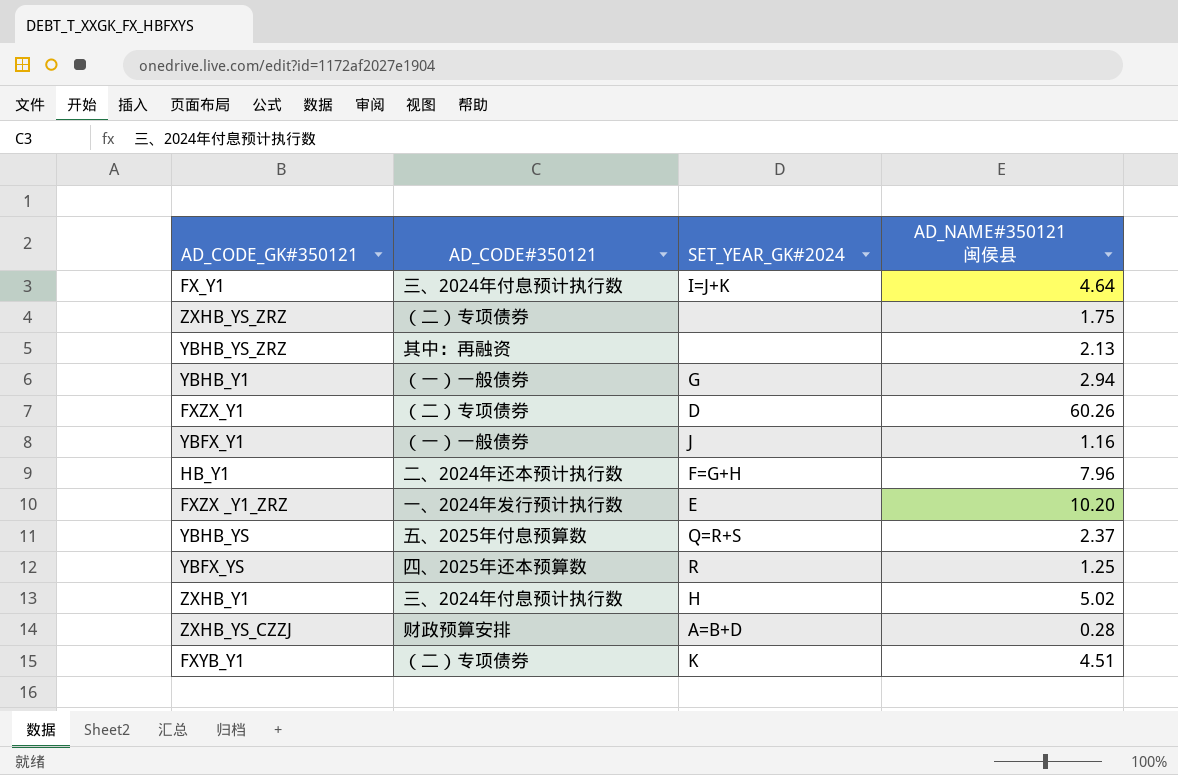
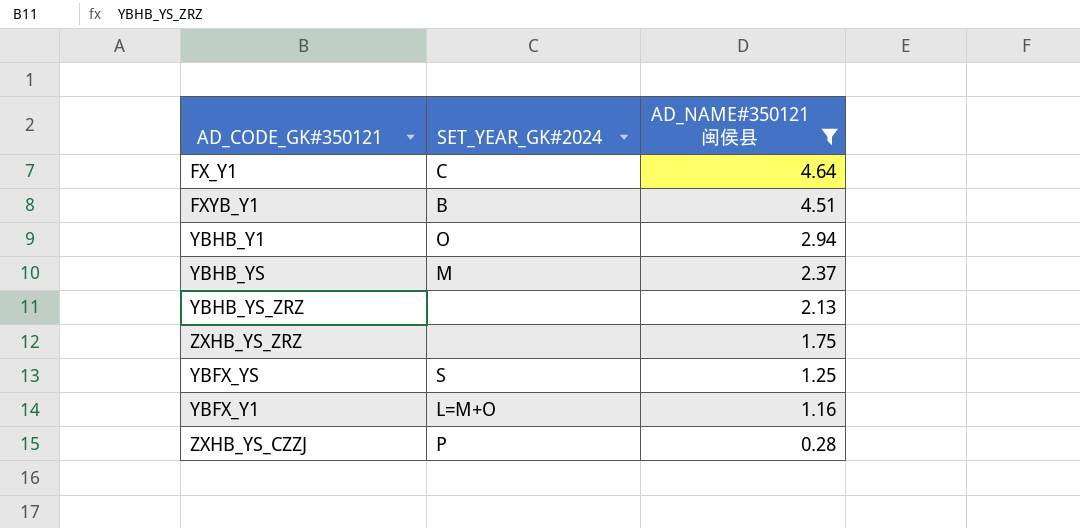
filter: none -> AD_NAME#350121 闽侯县 <= 4.64
row order: none -> AD_NAME#350121 闽侯县 descending
column AD_CODE#350121 | position: 2 -> none
FX_Y1 | SET_YEAR_GK#2024: I=J+K -> C
FXYB_Y1 | SET_YEAR_GK#2024: K -> B
YBHB_Y1 | SET_YEAR_GK#2024: G -> O
YBHB_YS | SET_YEAR_GK#2024: Q=R+S -> M
YBFX_YS | SET_YEAR_GK#2024: R -> S
YBFX_Y1 | SET_YEAR_GK#2024: J -> L=M+O
ZXHB_YS_CZZJ | SET_YEAR_GK#2024: A=B+D -> P

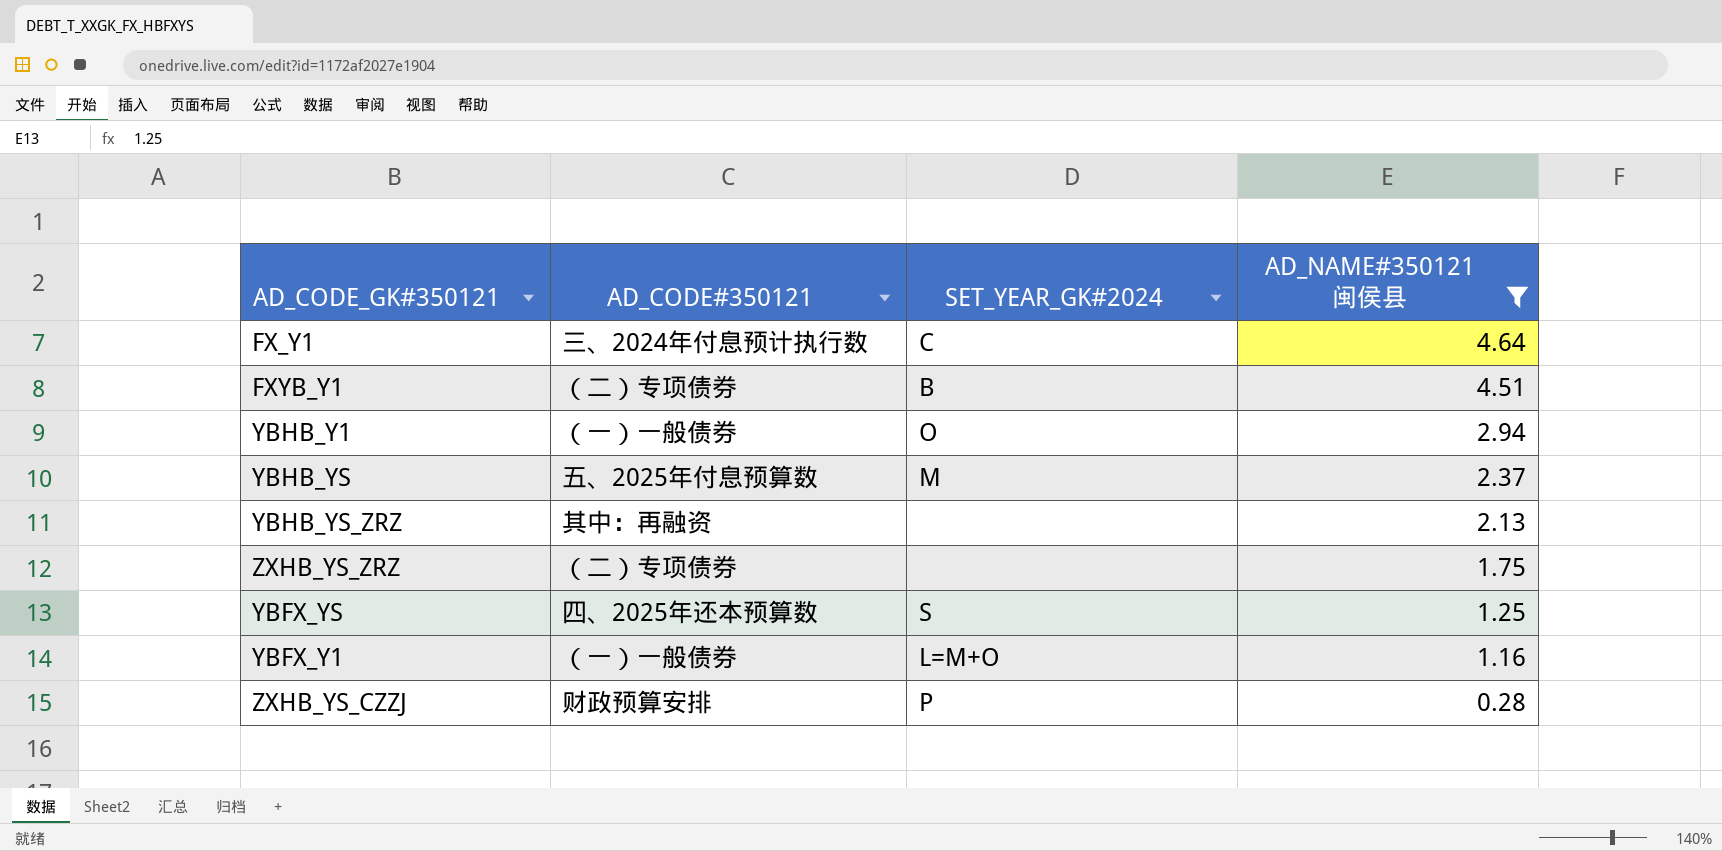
column AD_CODE#350121 | position: none -> 2

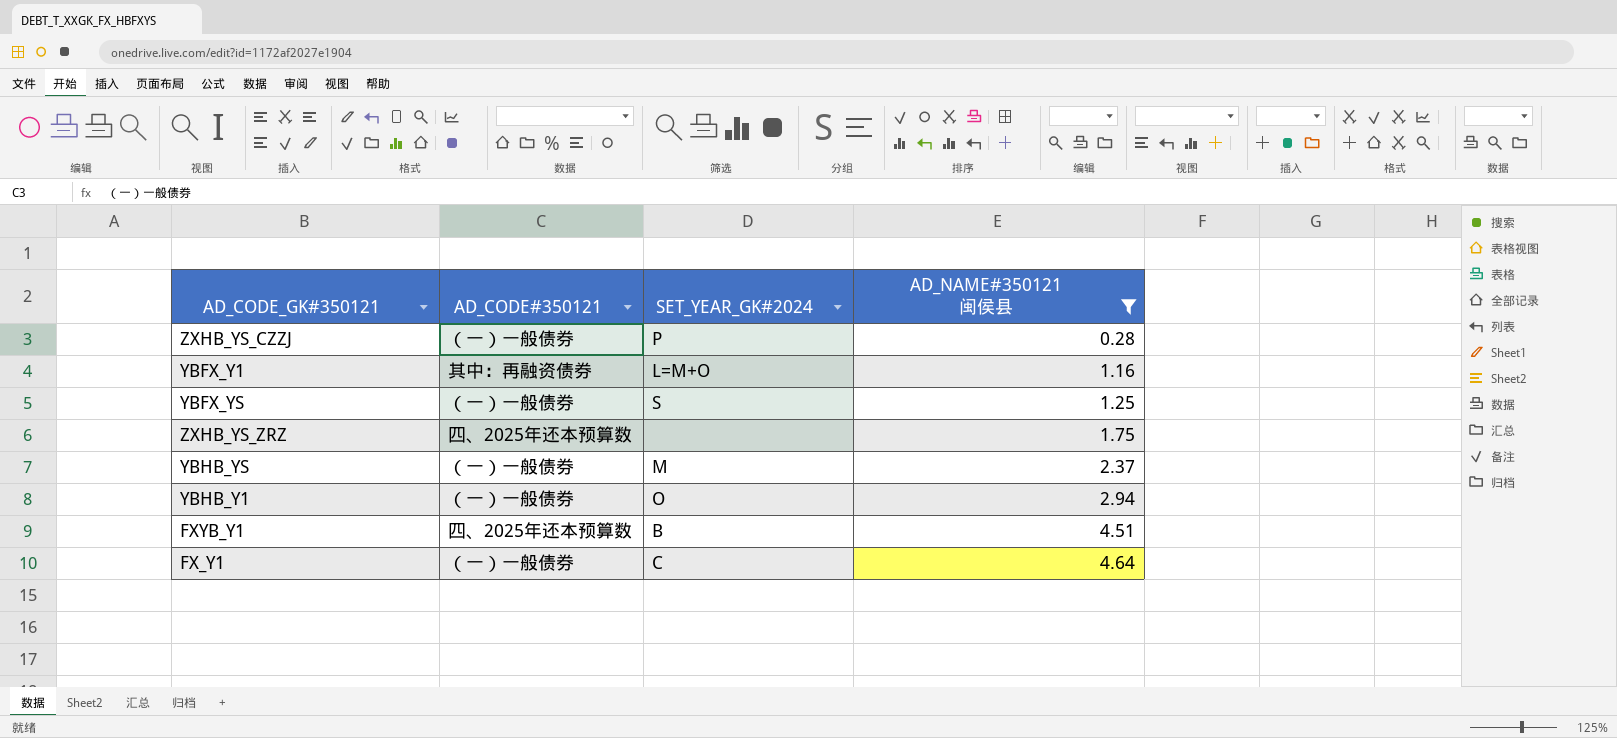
row order: AD_NAME#350121 闽侯县 descending -> AD_NAME#350121 闽侯县 ascending
row YBHB_YS_ZRZ: 其中：再融资 | none | 2.13 -> none
ZXHB_YS_CZZJ | AD_CODE#350121: 财政预算安排 -> （一）一般债券
YBFX_Y1 | AD_CODE#350121: （一）一般债券 -> 其中：再融资债券
YBFX_YS | AD_CODE#350121: 四、2025年还本预算数 -> （一）一般债券
ZXHB_YS_ZRZ | AD_CODE#350121: （二）专项债券 -> 四、2025年还本预算数
YBHB_YS | AD_CODE#350121: 五、2025年付息预算数 -> （一）一般债券
FXYB_Y1 | AD_CODE#350121: （二）专项债券 -> 四、2025年还本预算数
FX_Y1 | AD_CODE#350121: 三、2024年付息预计执行数 -> （一）一般债券

